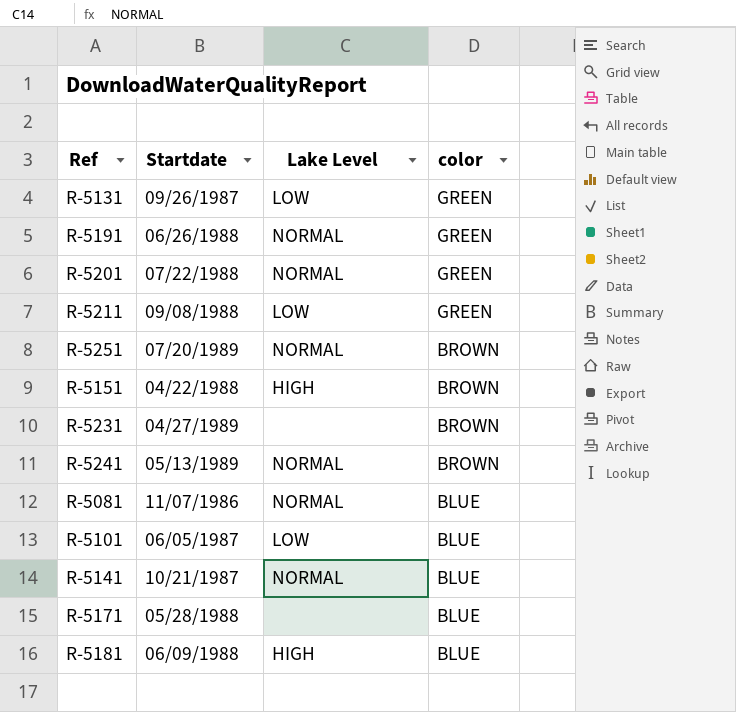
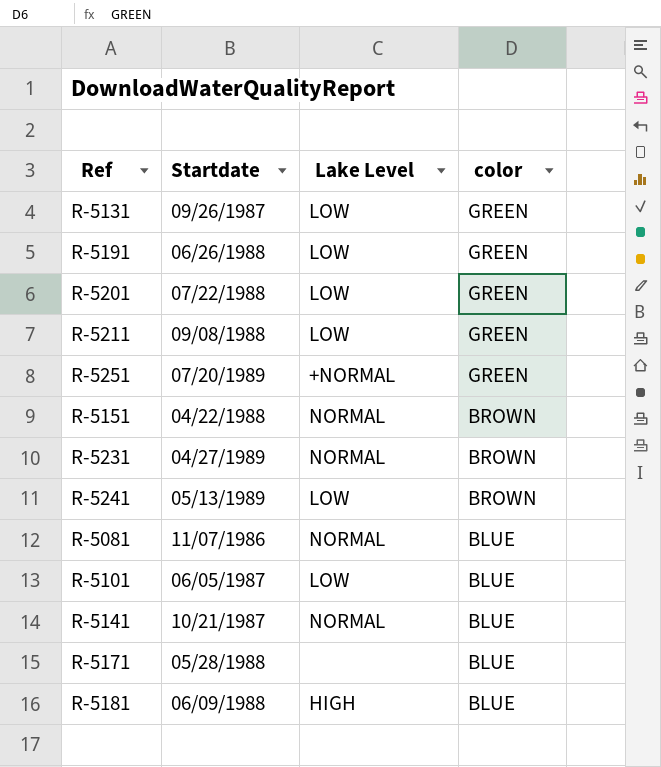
R-5191 | Lake Level: NORMAL -> LOW
R-5201 | Lake Level: NORMAL -> LOW
R-5251 | Lake Level: NORMAL -> +NORMAL
R-5251 | color: BROWN -> GREEN
R-5151 | Lake Level: HIGH -> NORMAL
R-5231 | Lake Level: none -> NORMAL
R-5241 | Lake Level: NORMAL -> LOW

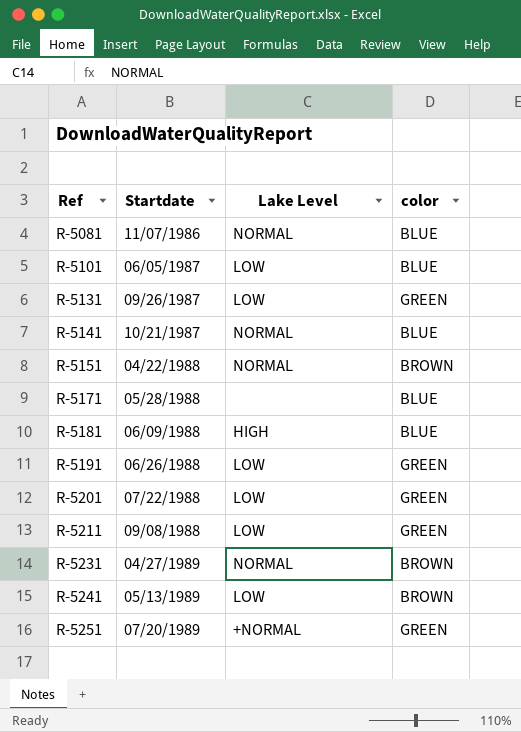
row order: color descending -> Ref ascending

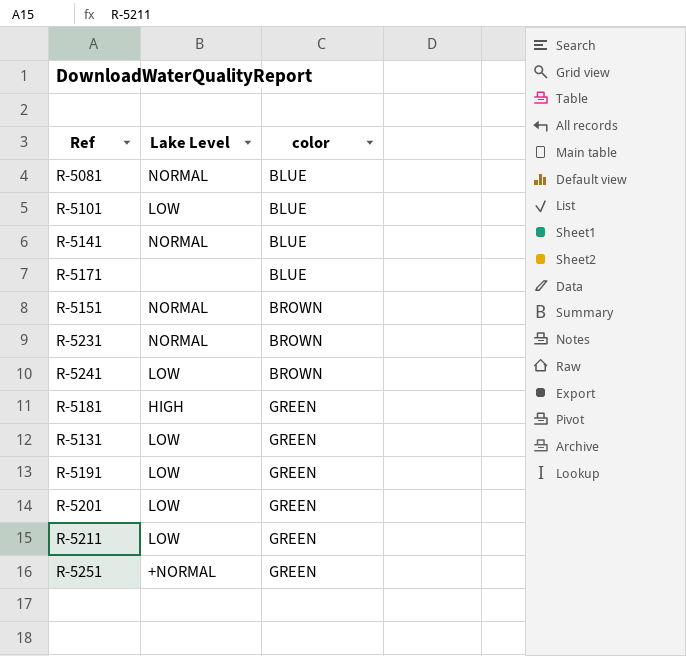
row order: Ref ascending -> color ascending
column Startdate | position: 2 -> none
R-5181 | color: BLUE -> GREEN

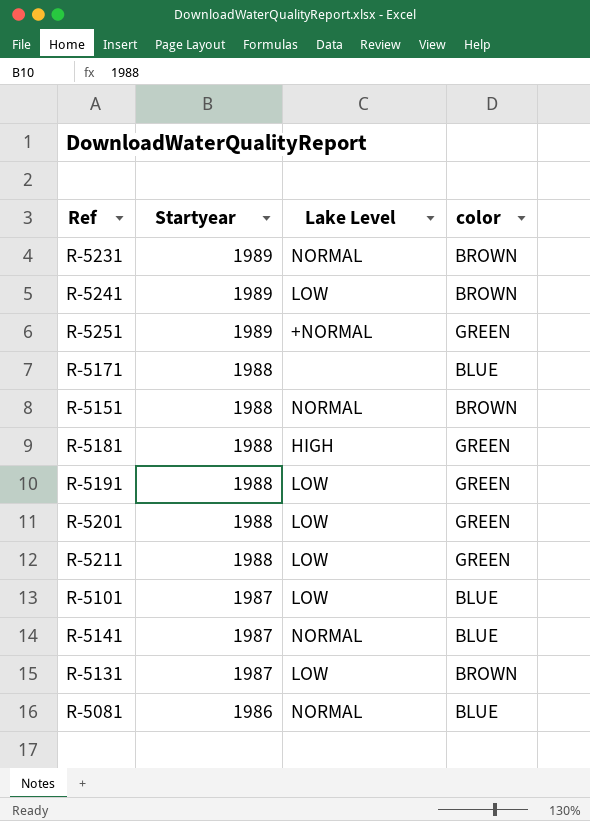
row order: color ascending -> Startyear descending
column Startyear | position: none -> 2
R-5131 | color: GREEN -> BROWN

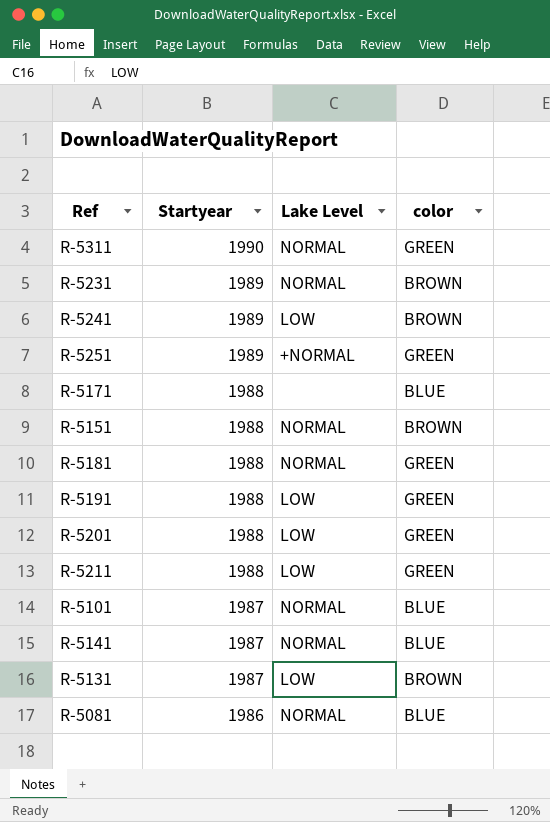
row R-5311: none -> 1990 | NORMAL | GREEN
R-5181 | Lake Level: HIGH -> NORMAL
R-5101 | Lake Level: LOW -> NORMAL

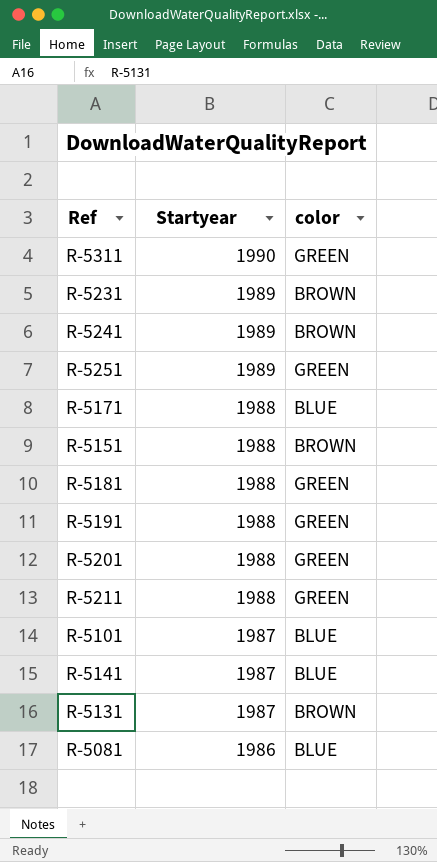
column Lake Level | position: 3 -> none

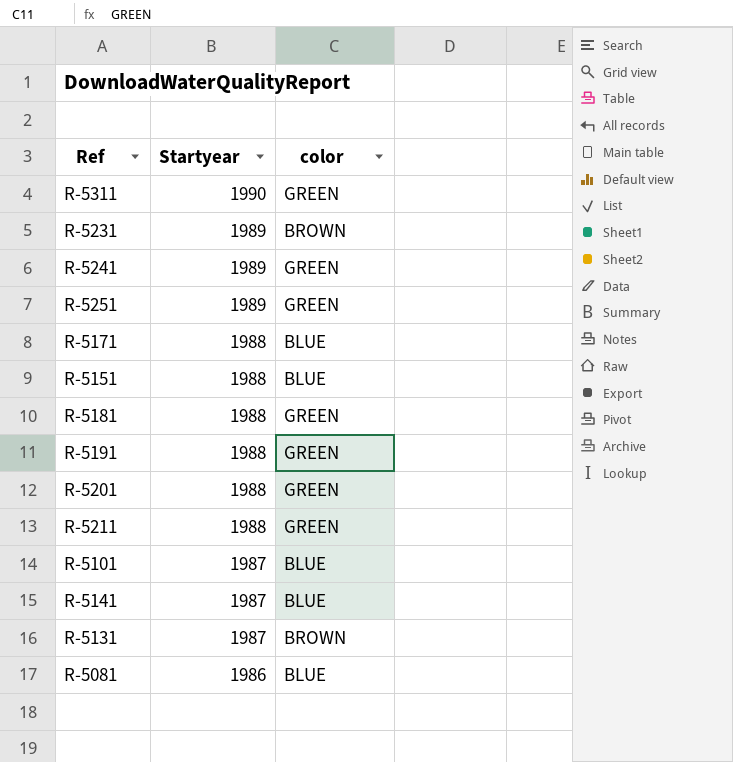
R-5241 | color: BROWN -> GREEN
R-5151 | color: BROWN -> BLUE

